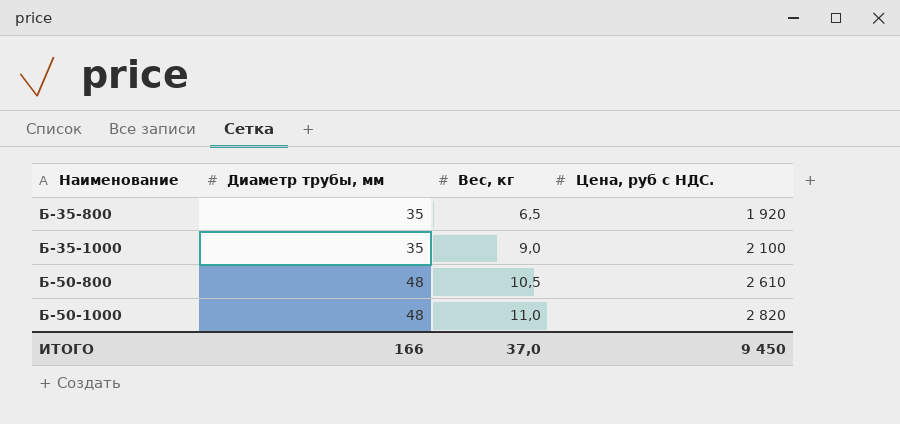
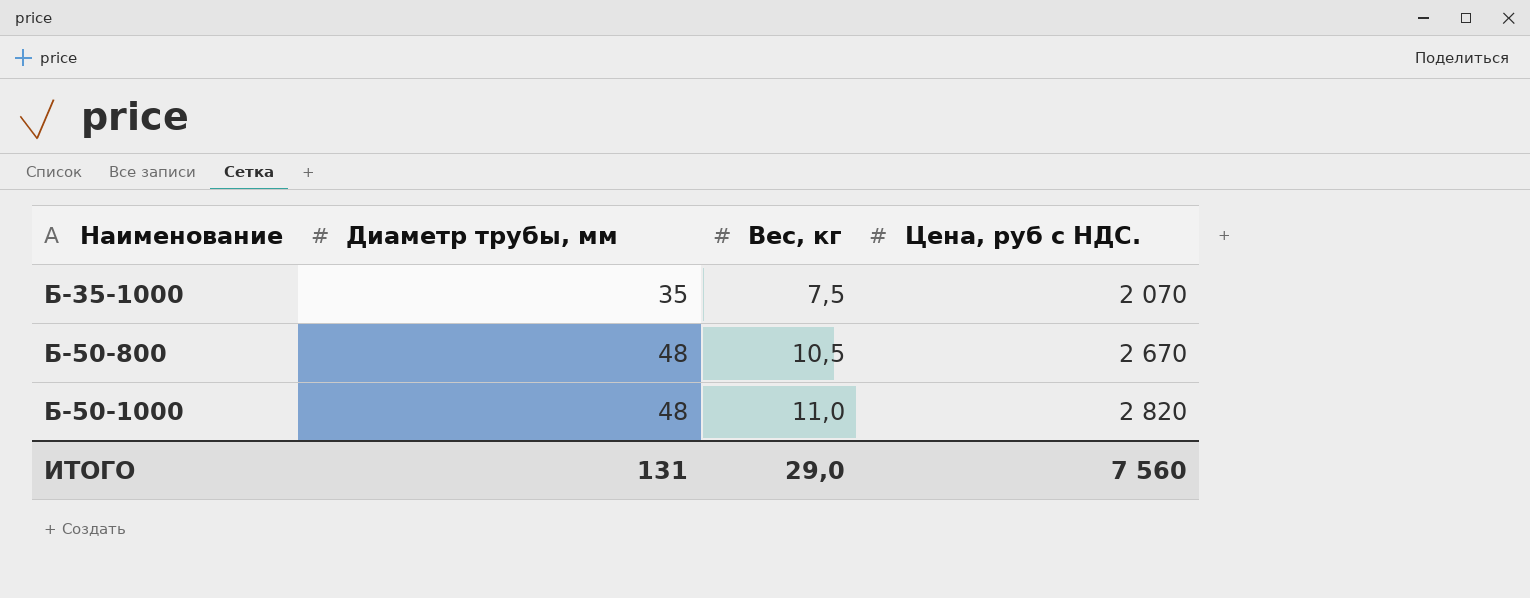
row Б-35-800: 35 | 6,5 | 1 920 -> none
Б-35-1000 | Вес, кг: 9,0 -> 7,5
Б-35-1000 | Цена, руб с НДС.: 2 100 -> 2 070
Б-50-800 | Цена, руб с НДС.: 2 610 -> 2 670
ИТОГО | Диаметр трубы, мм: 166 -> 131
ИТОГО | Вес, кг: 37,0 -> 29,0
ИТОГО | Цена, руб с НДС.: 9 450 -> 7 560

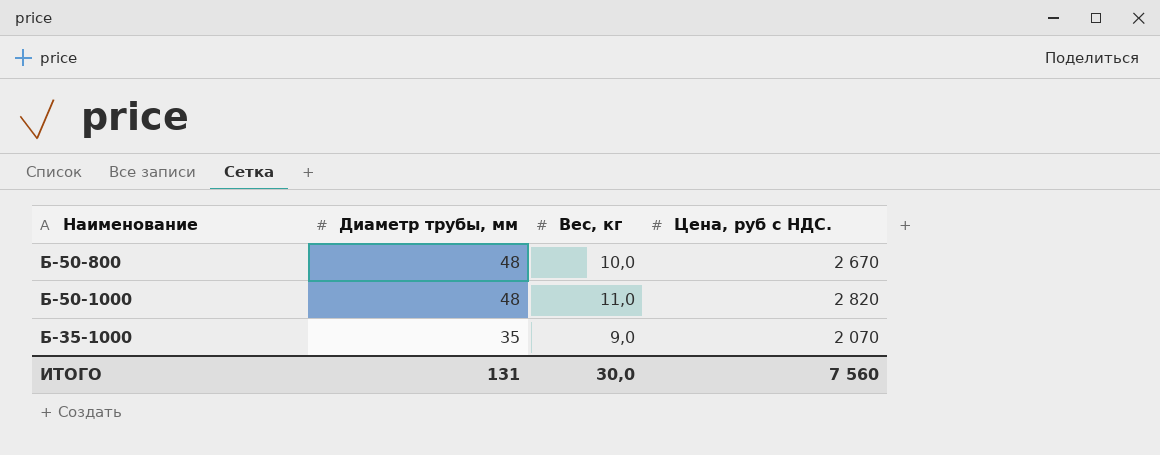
row order: Наименование ascending -> Диаметр трубы, мм descending
Б-50-800 | Вес, кг: 10,5 -> 10,0
Б-35-1000 | Вес, кг: 7,5 -> 9,0
ИТОГО | Вес, кг: 29,0 -> 30,0

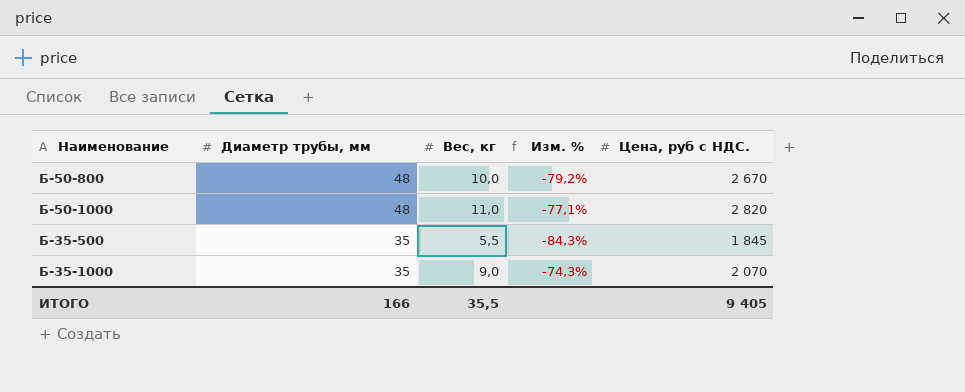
column Изм. % | formula: none -> ([Вес, кг] - [Диаметр трубы, мм]) / [Диаметр трубы, мм]
row Б-35-500: none -> 35 | 5,5 | -84,3% | 1 845
ИТОГО | Диаметр трубы, мм: 131 -> 166
ИТОГО | Вес, кг: 30,0 -> 35,5
ИТОГО | Цена, руб с НДС.: 7 560 -> 9 405

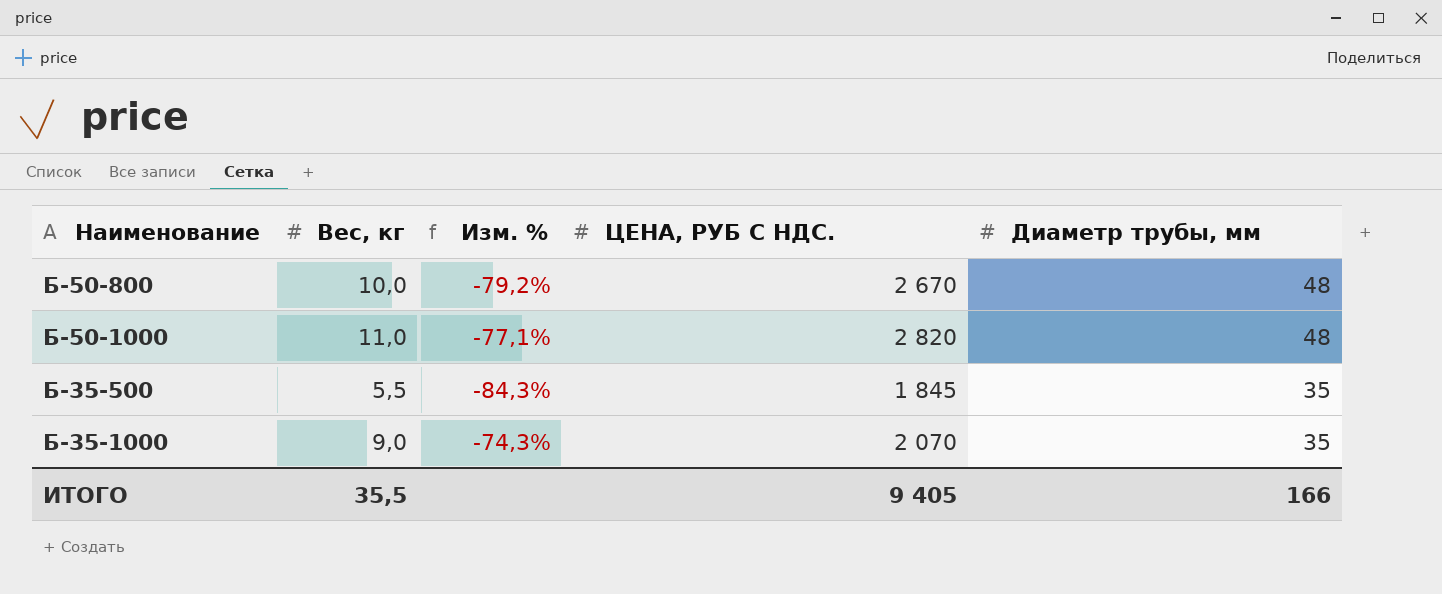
column name: Цена, руб с НДС. -> ЦЕНА, РУБ С НДС.
column Диаметр трубы, мм | position: 2 -> 5

